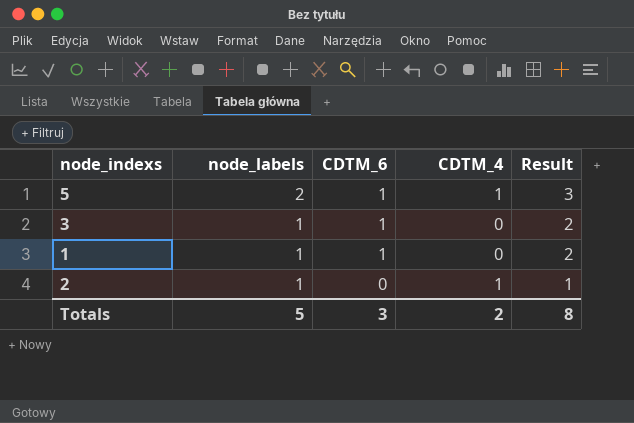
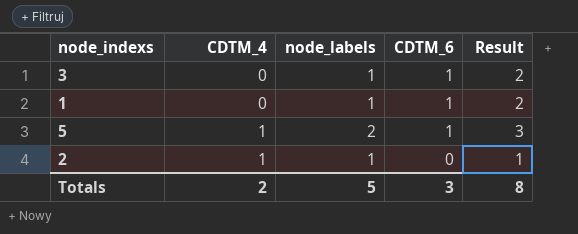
row order: node_labels descending -> CDTM_4 ascending
column CDTM_4 | position: 4 -> 2

